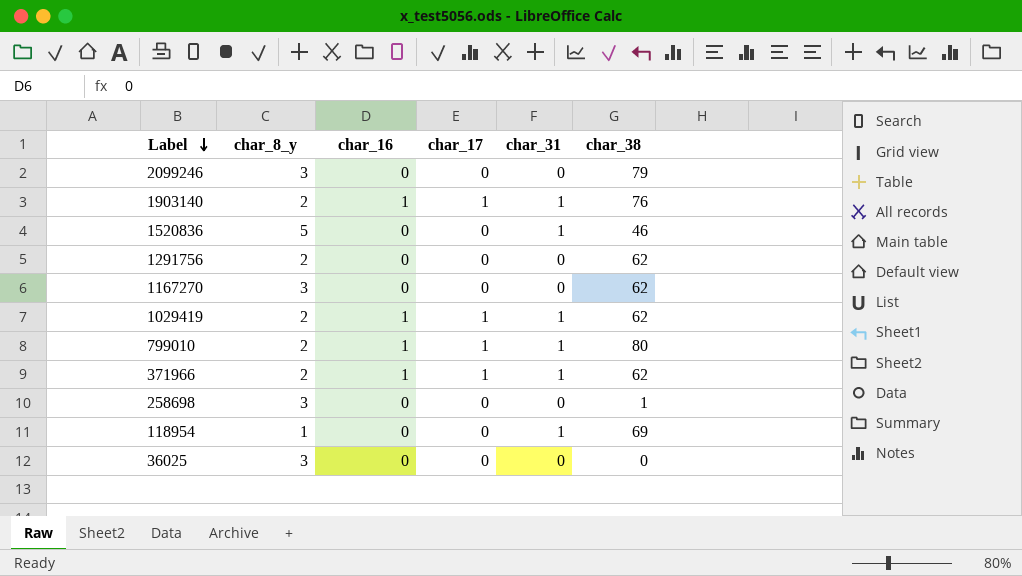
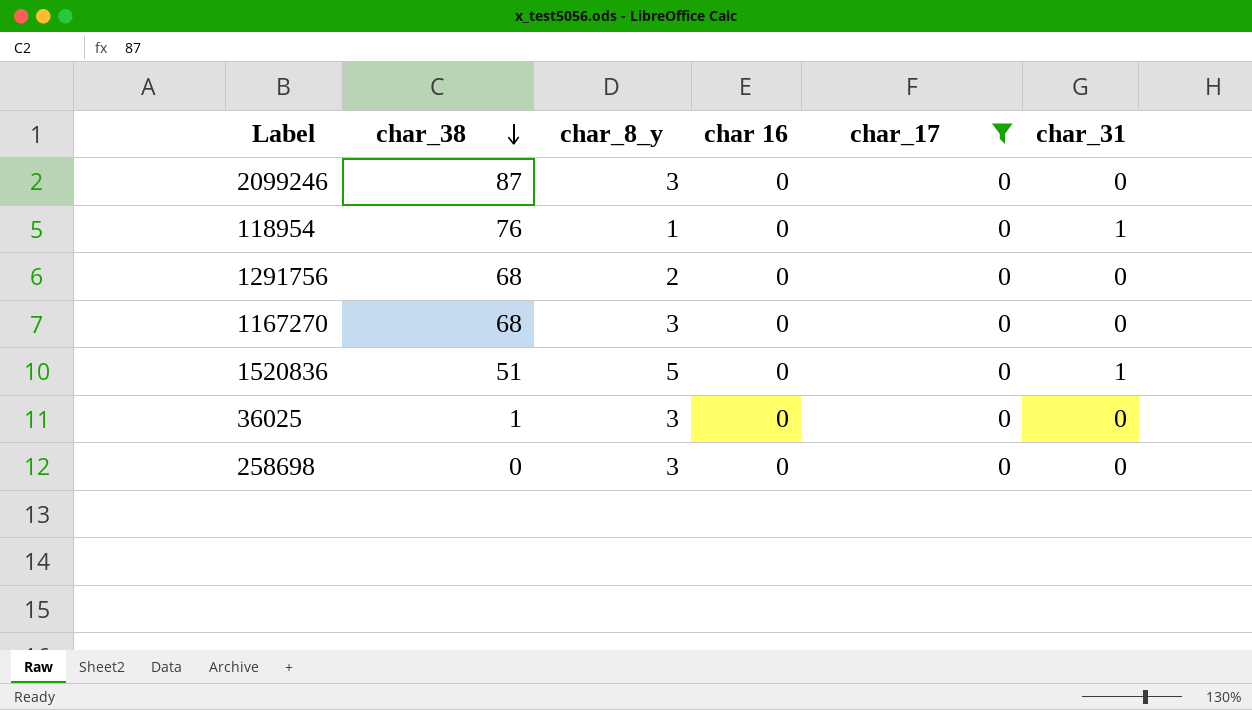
filter: none -> char_17 = 0
row order: Label descending -> char_38 descending
column char_38 | position: 6 -> 2
column name: char_16 -> char 16
2099246 | char_38: 79 -> 87
118954 | char_38: 69 -> 76
1291756 | char_38: 62 -> 68
1167270 | char_38: 62 -> 68
1520836 | char_38: 46 -> 51
36025 | char_38: 0 -> 1
258698 | char_38: 1 -> 0

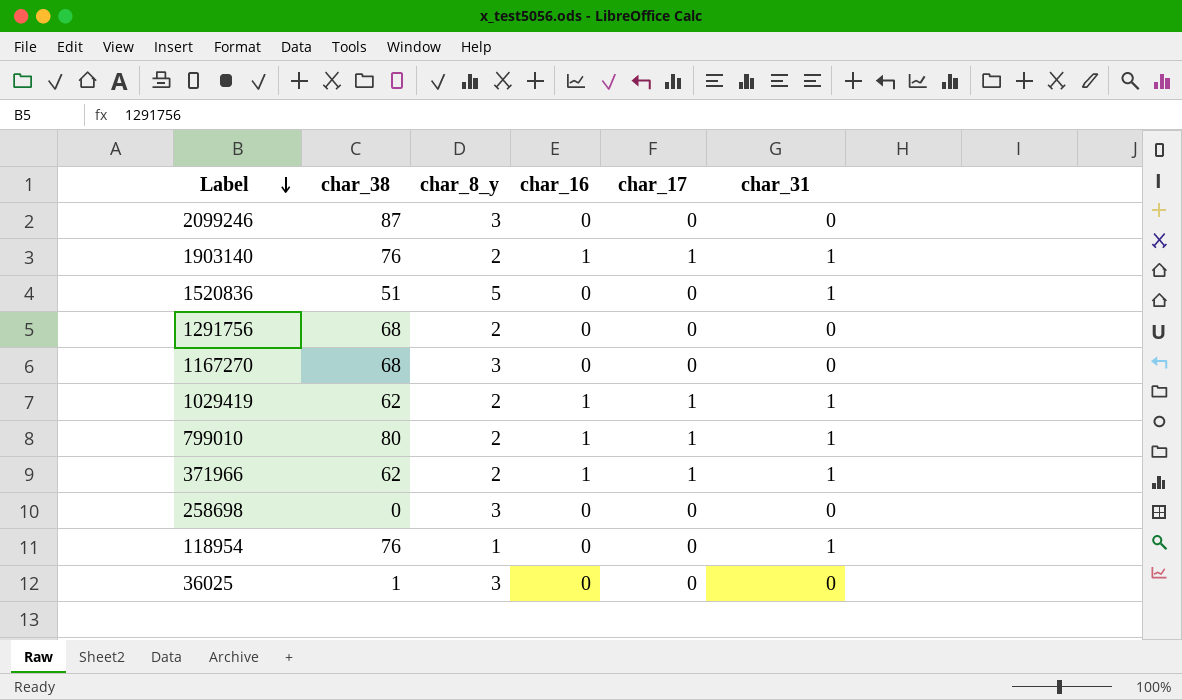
filter: char_17 = 0 -> none
row order: char_38 descending -> Label descending
column name: char 16 -> char_16

